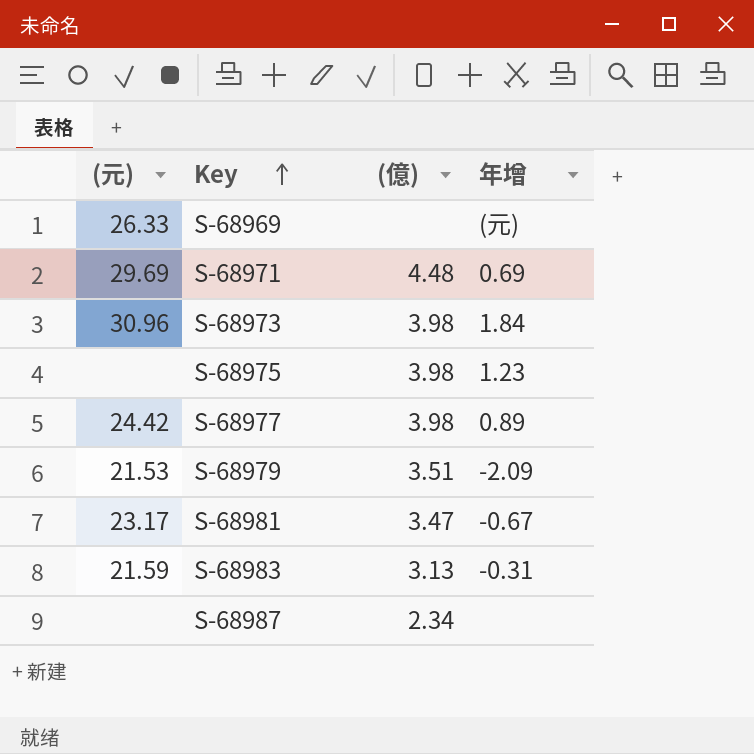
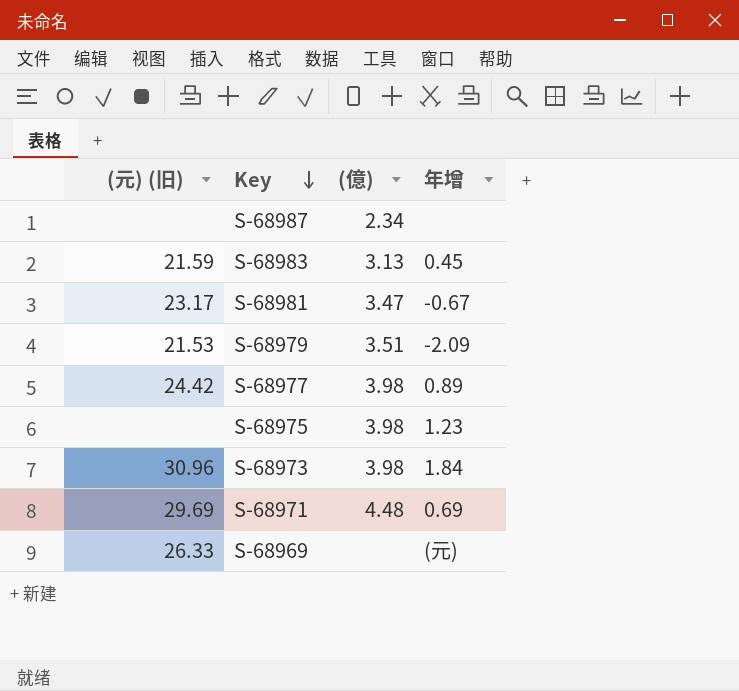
row order: Key ascending -> Key descending
column name: (元) -> (元) (旧)
S-68983 | 年增: -0.31 -> 0.45

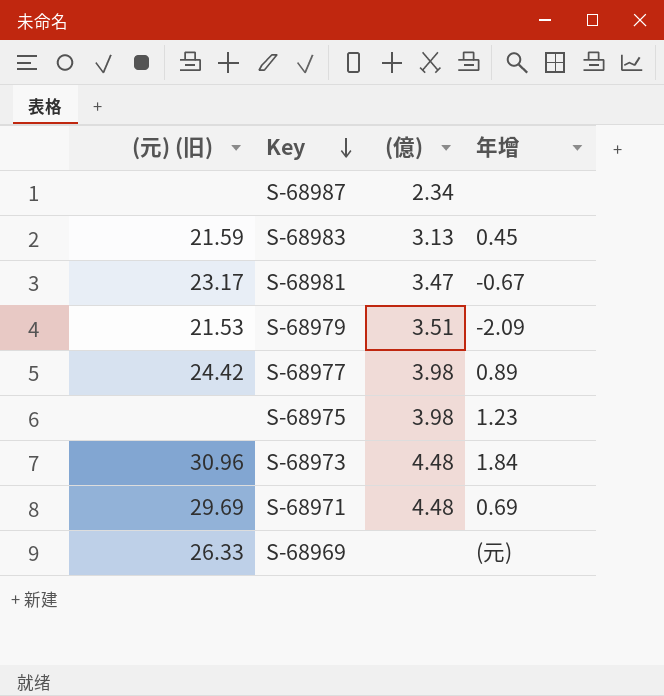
S-68973 | (億): 3.98 -> 4.48

